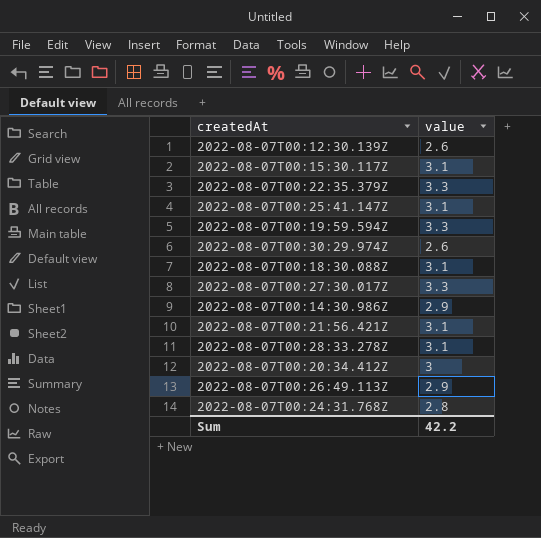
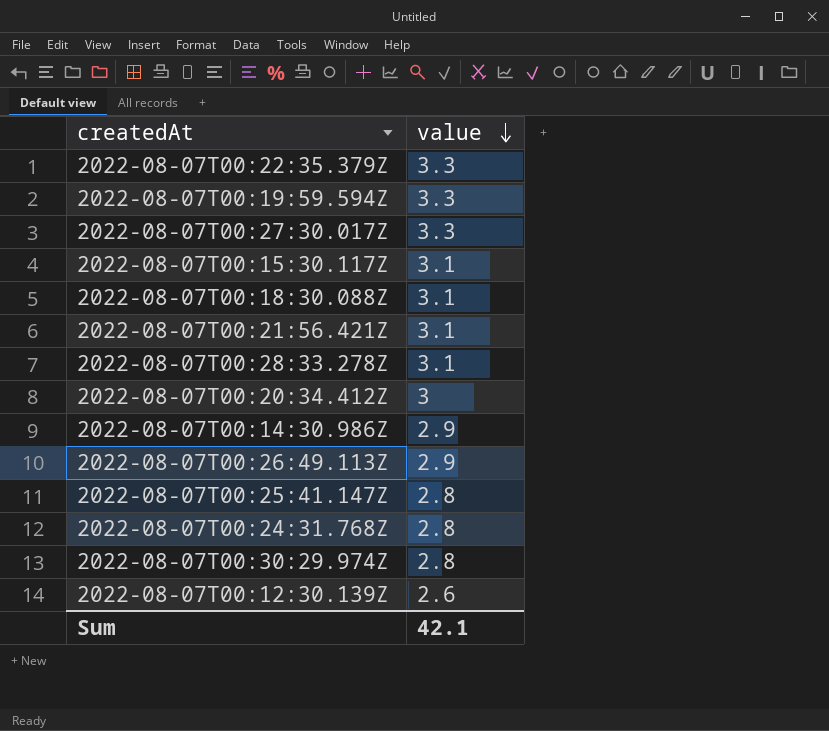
row order: none -> value descending
2022-08-07T00:25:41.147Z | value: 3.1 -> 2.8
2022-08-07T00:30:29.974Z | value: 2.6 -> 2.8
Sum | value: 42.2 -> 42.1

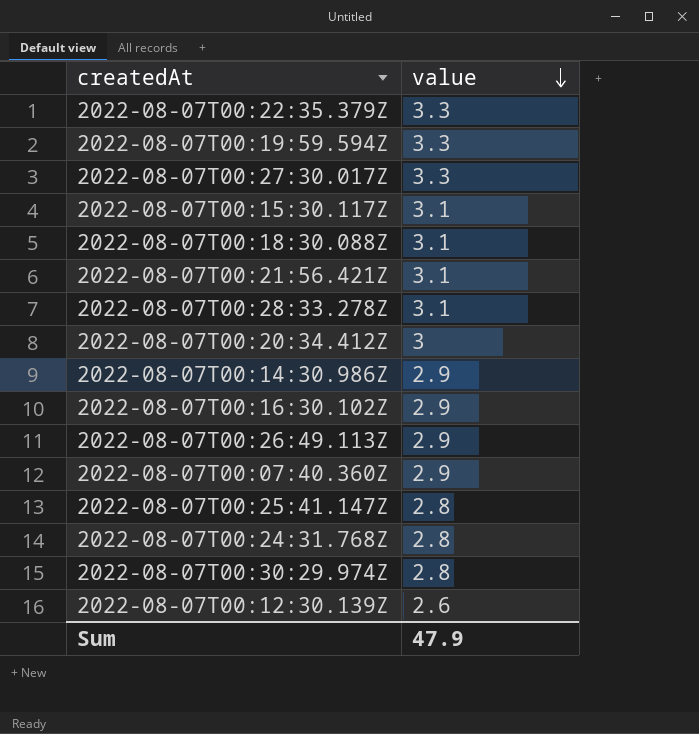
row 2022-08-07T00:16:30.102Z: none -> 2.9
row 2022-08-07T00:07:40.360Z: none -> 2.9
Sum | value: 42.1 -> 47.9

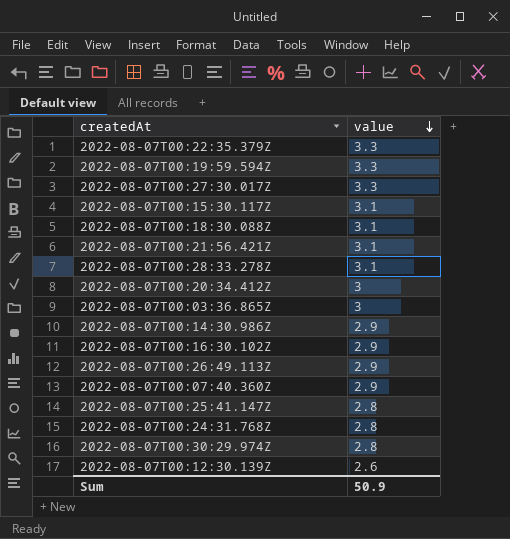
row 2022-08-07T00:03:36.865Z: none -> 3
Sum | value: 47.9 -> 50.9

